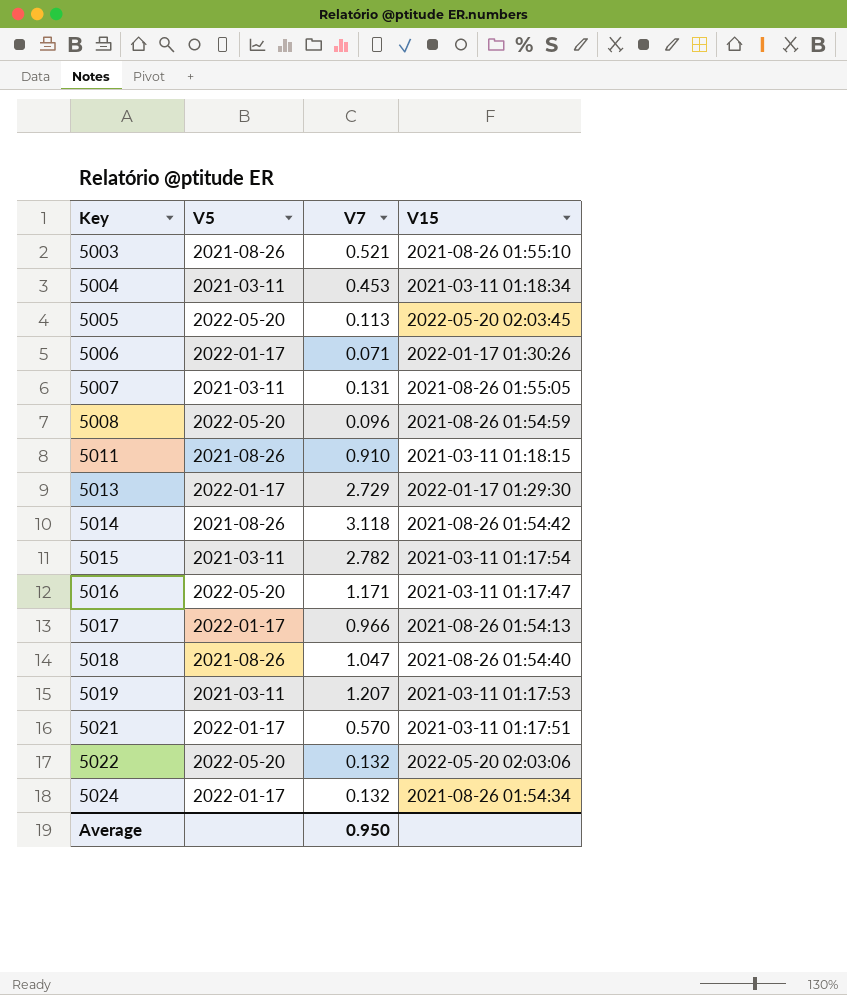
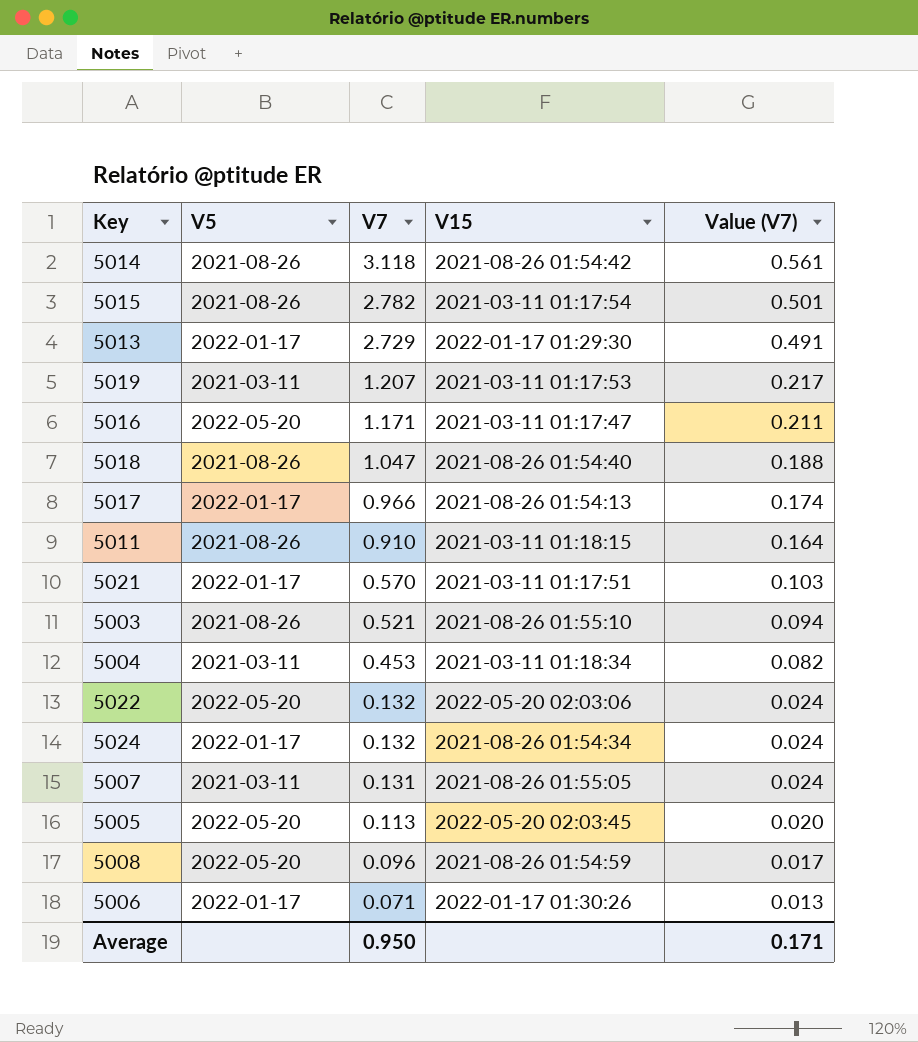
row order: Key ascending -> V7 descending
column Value (V7) | formula: none -> [V7] * 0.18
5015 | V5: 2021-03-11 -> 2021-08-26

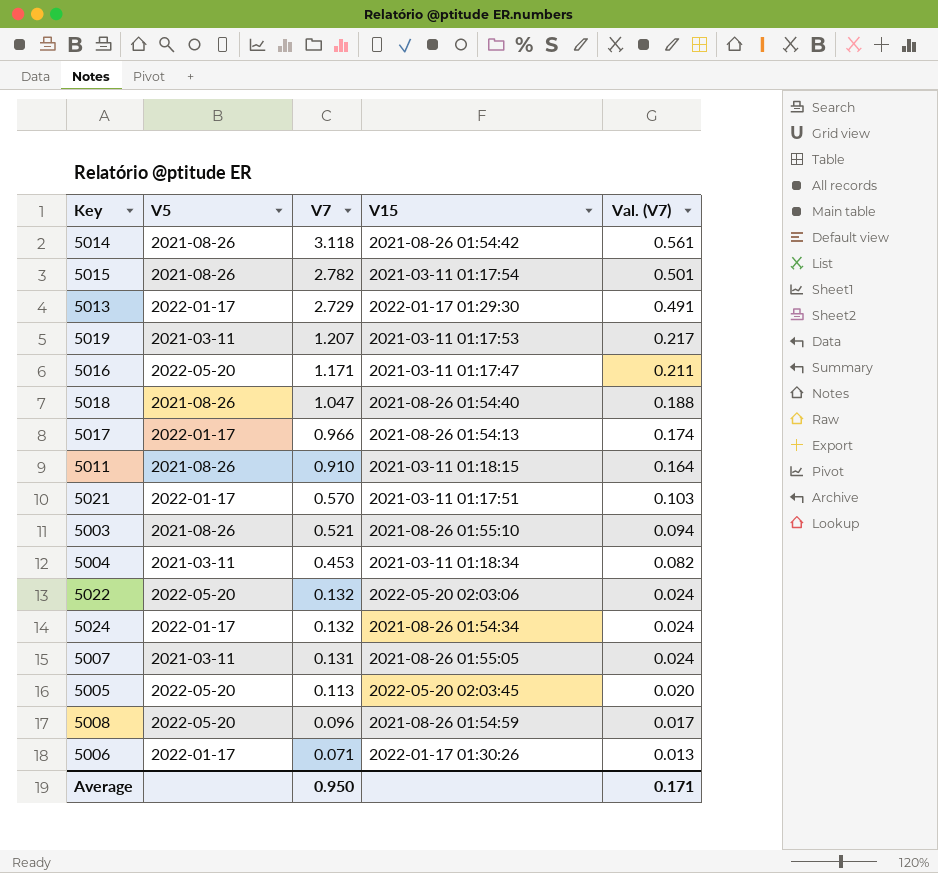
column name: Value (V7) -> Val. (V7)

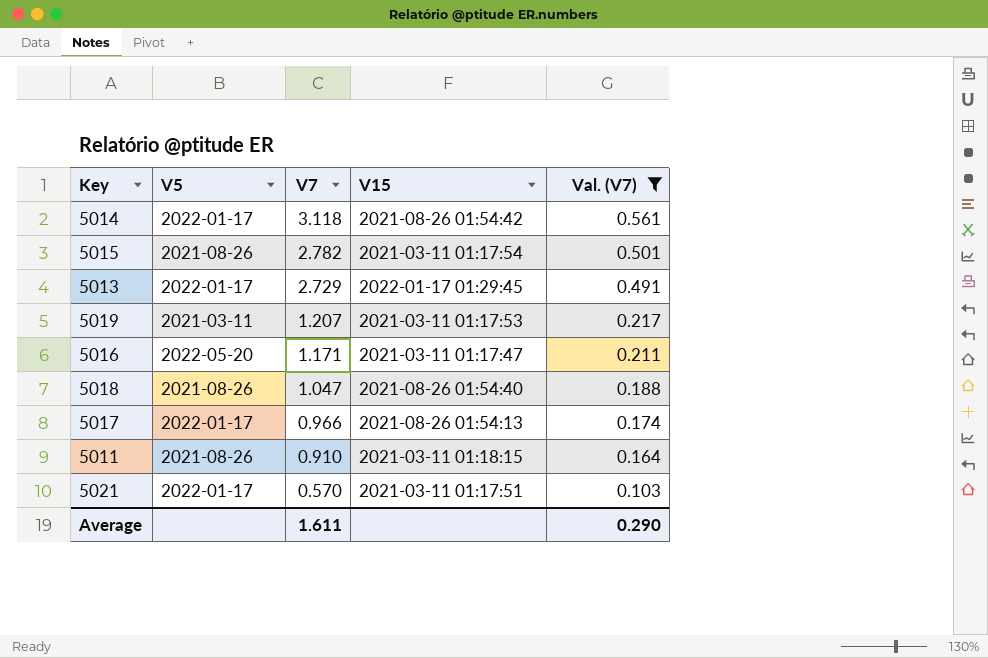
filter: none -> Val. (V7) >= 0.103
5014 | V5: 2021-08-26 -> 2022-01-17
5013 | V15: 2022-01-17 01:29:30 -> 2022-01-17 01:29:45
Average | V7: 0.950 -> 1.611
Average | Val. (V7): 0.171 -> 0.290

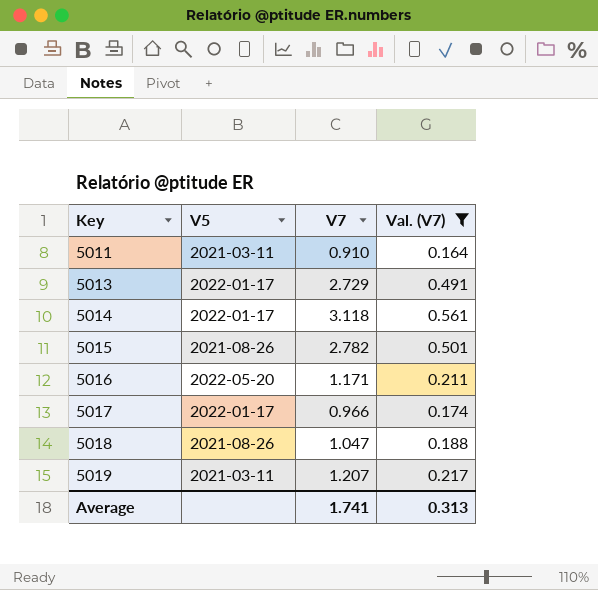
row order: V7 descending -> Key ascending
column V15 | position: 4 -> none
row 5021: 2022-01-17 | 0.570 | 2021-03-11 01:17:51 | 0.103 -> none
5011 | V5: 2021-08-26 -> 2021-03-11
Average | V7: 1.611 -> 1.741
Average | Val. (V7): 0.290 -> 0.313

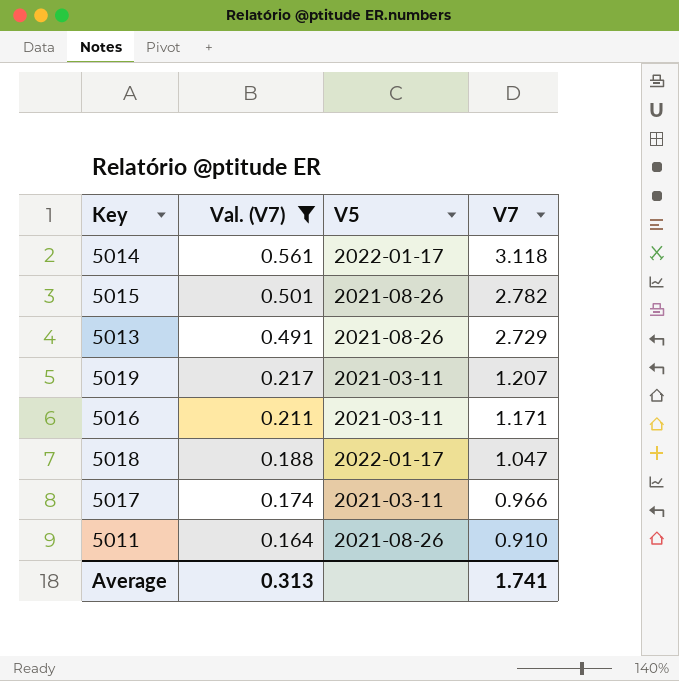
row order: Key ascending -> Val. (V7) descending
column Val. (V7) | position: 4 -> 2
5013 | V5: 2022-01-17 -> 2021-08-26
5016 | V5: 2022-05-20 -> 2021-03-11
5018 | V5: 2021-08-26 -> 2022-01-17
5017 | V5: 2022-01-17 -> 2021-03-11
5011 | V5: 2021-03-11 -> 2021-08-26

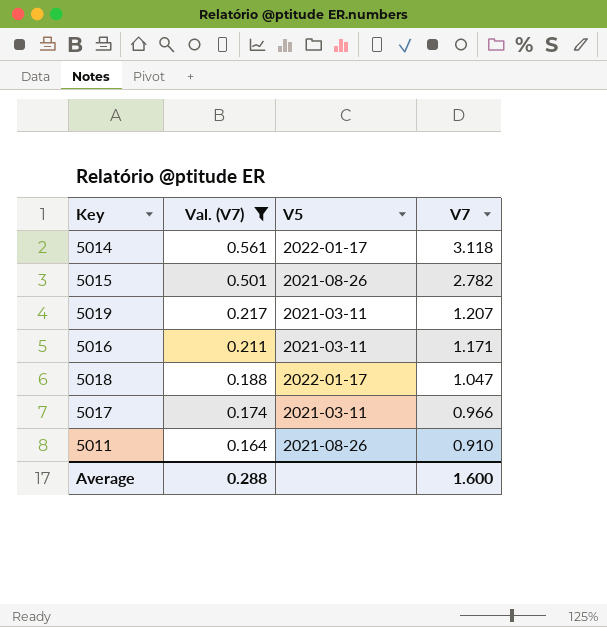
row 5013: 0.491 | 2021-08-26 | 2.729 -> none
Average | Val. (V7): 0.313 -> 0.288
Average | V7: 1.741 -> 1.600

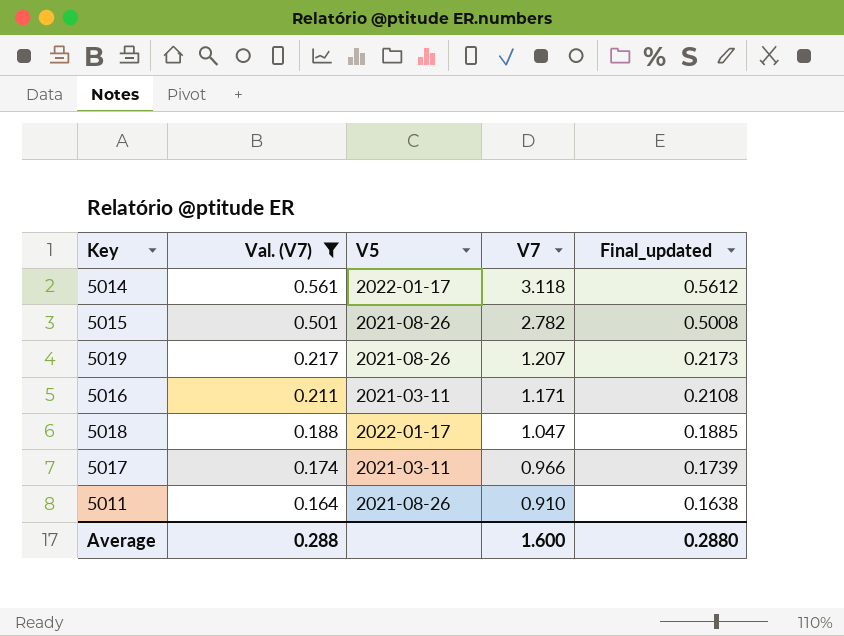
column Final_updated | formula: none -> [V7] * 0.18
5019 | V5: 2021-03-11 -> 2021-08-26

